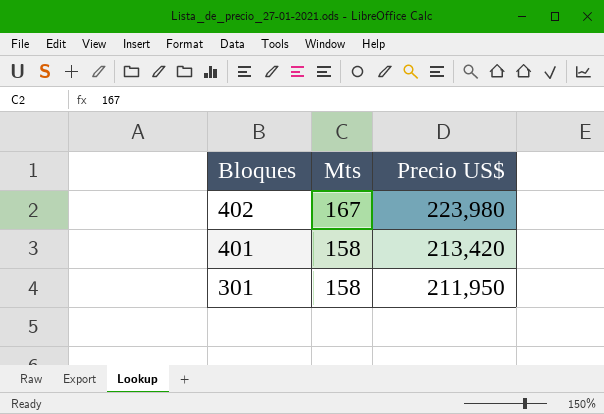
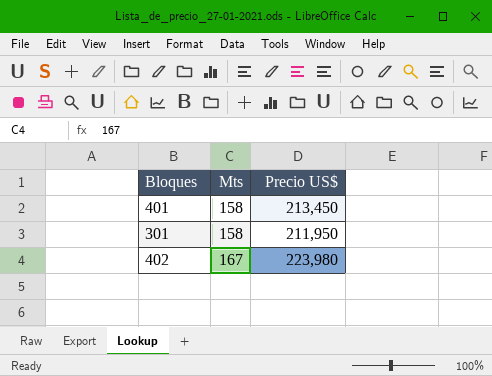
row order: Bloques descending -> Mts ascending
401 | Precio US$: 213,420 -> 213,450

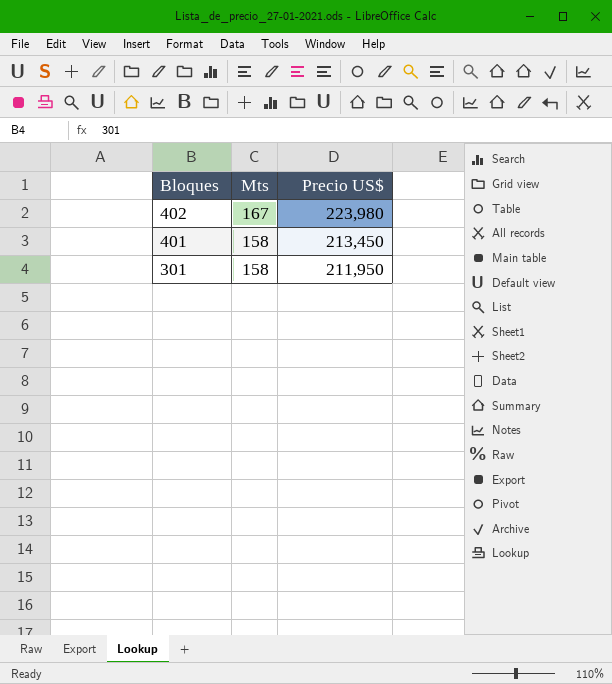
row order: Mts ascending -> Bloques descending

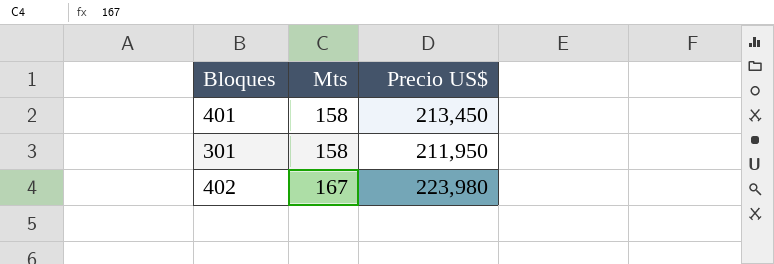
row order: Bloques descending -> Mts ascending

